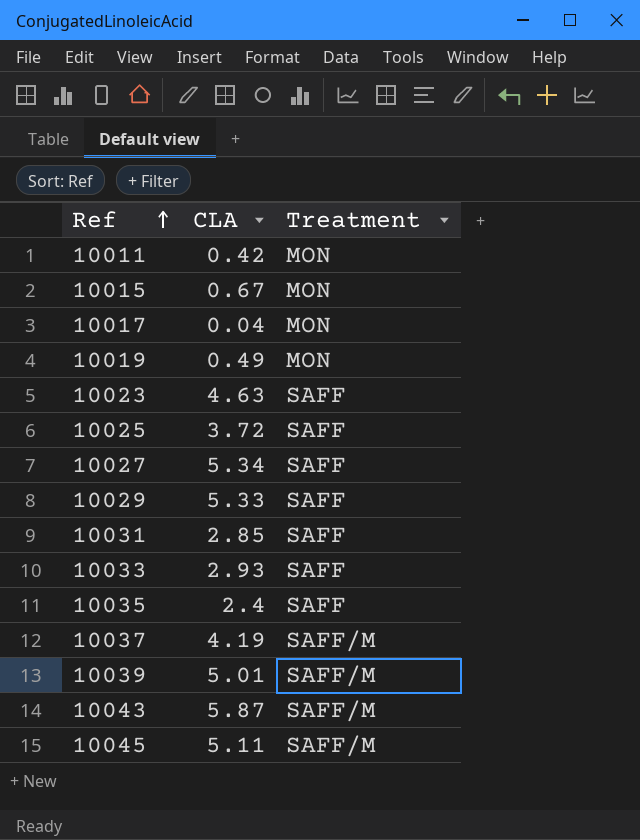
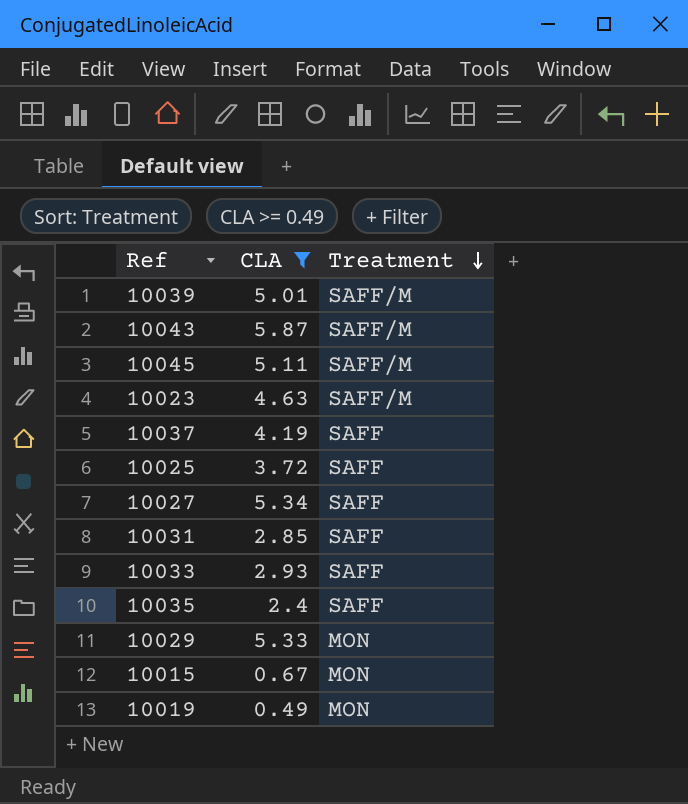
filter: none -> CLA >= 0.49
row order: Ref ascending -> Treatment descending
10023 | Treatment: SAFF -> SAFF/M
10037 | Treatment: SAFF/M -> SAFF
10029 | Treatment: SAFF -> MON

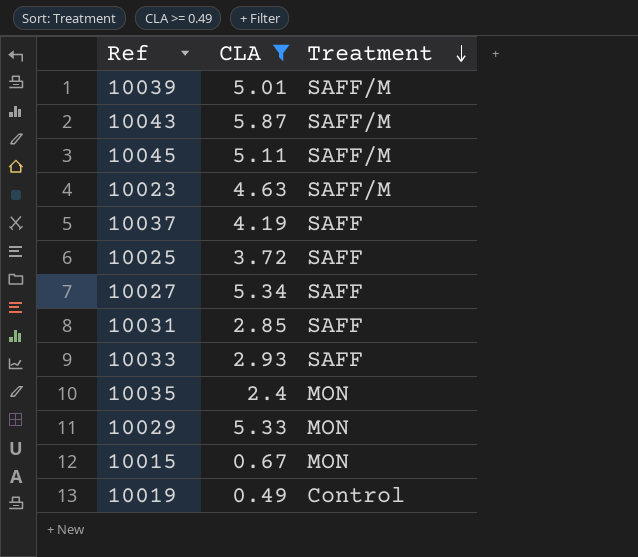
10035 | Treatment: SAFF -> MON
10019 | Treatment: MON -> Control

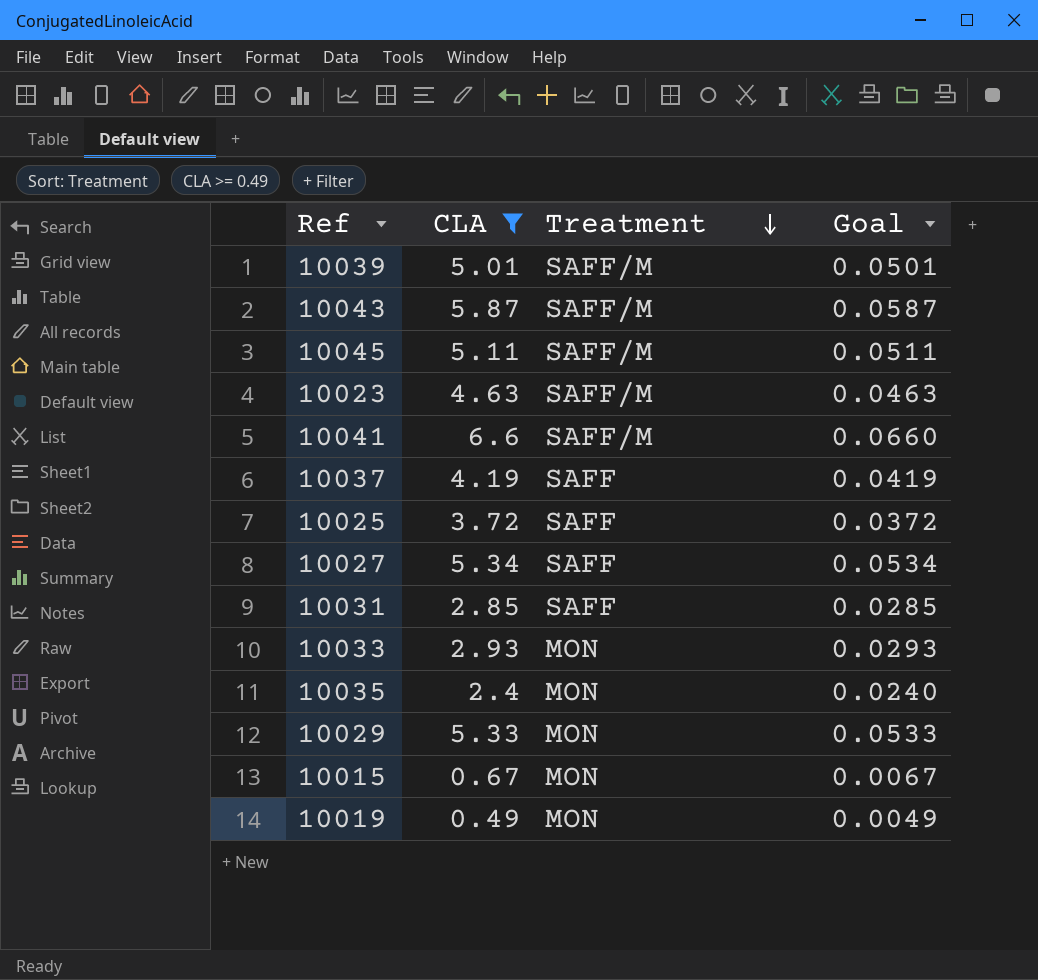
column Goal | formula: none -> [CLA] * 0.01
row 10041: none -> 6.6 | SAFF/M | 0.0660
10033 | Treatment: SAFF -> MON
10019 | Treatment: Control -> MON

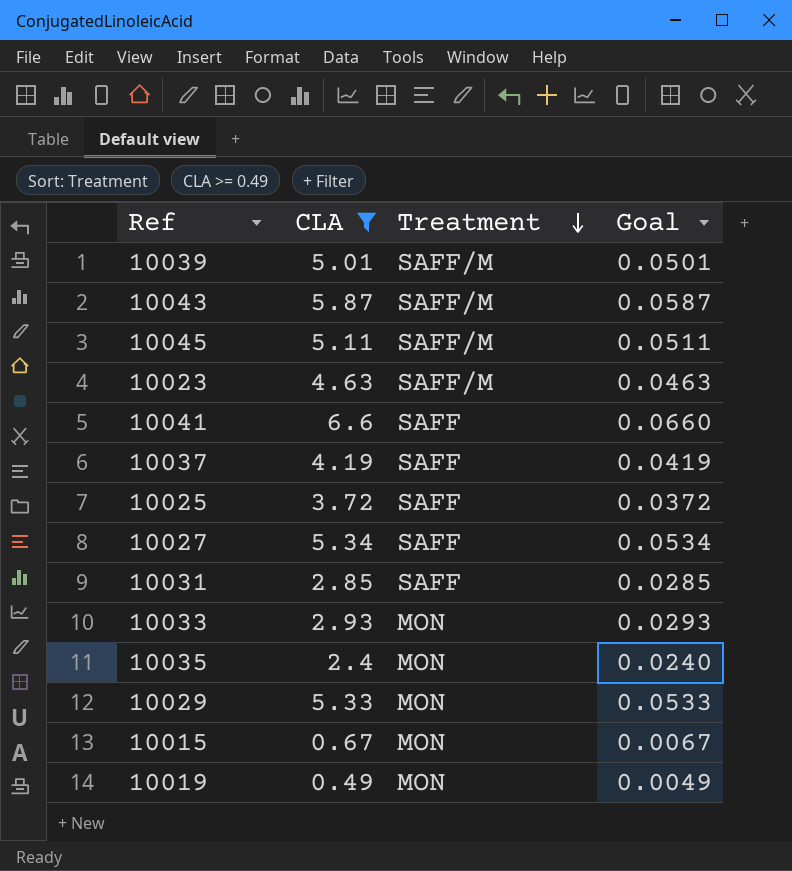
10041 | Treatment: SAFF/M -> SAFF

